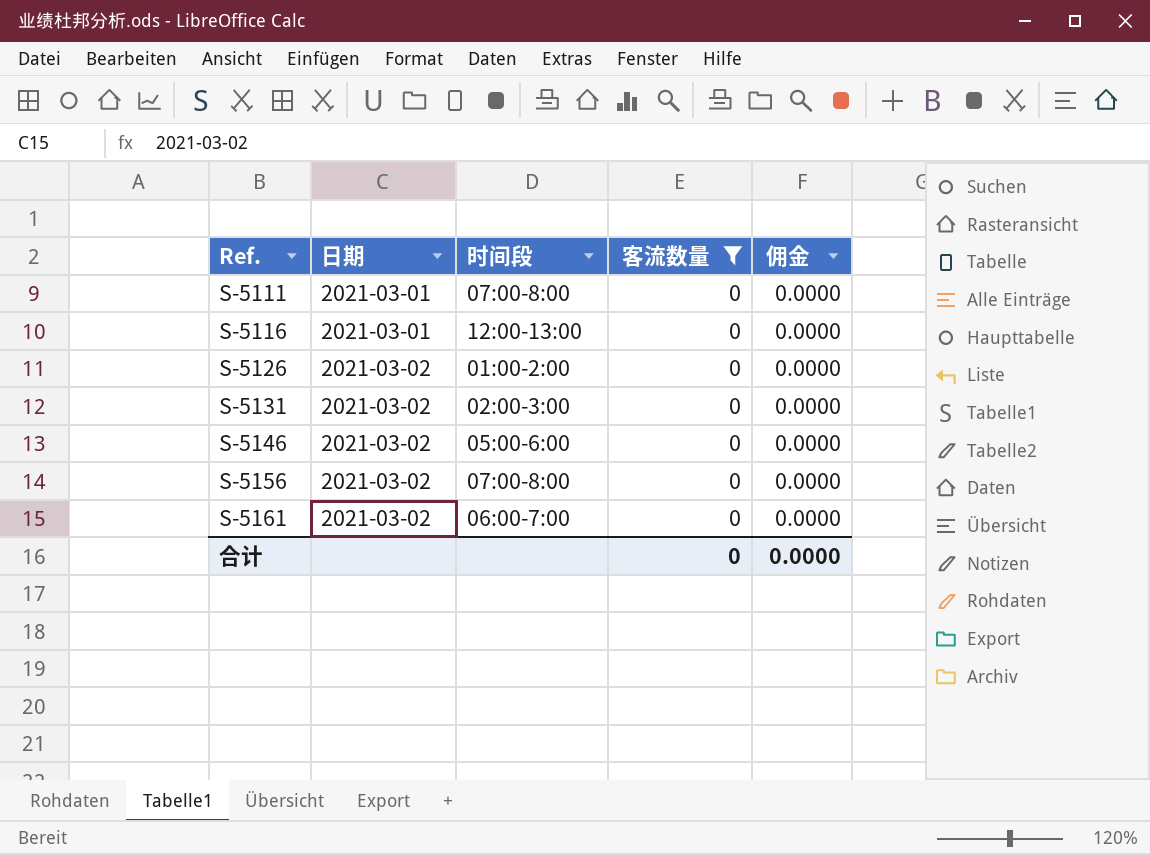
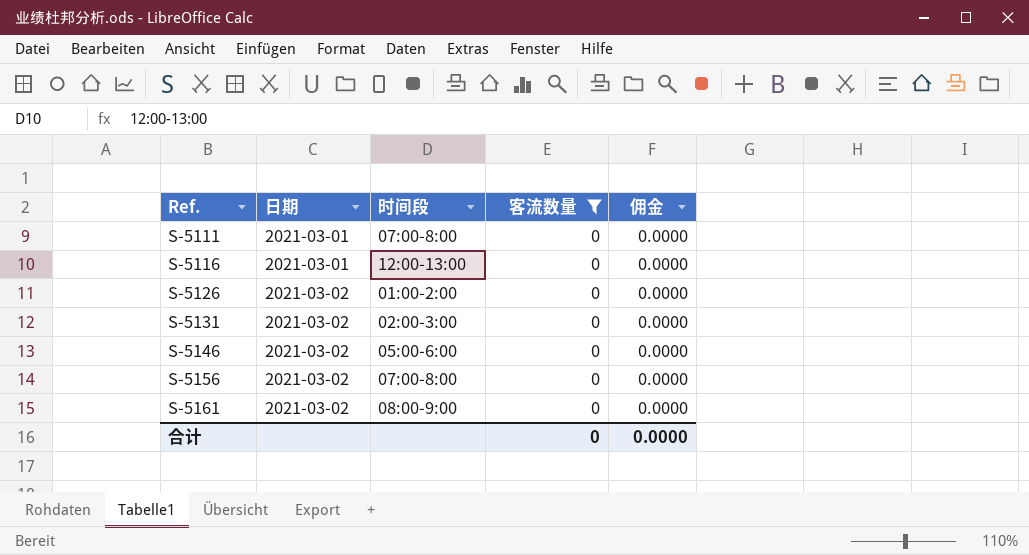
S-5161 | 时间段: 06:00-7:00 -> 08:00-9:00

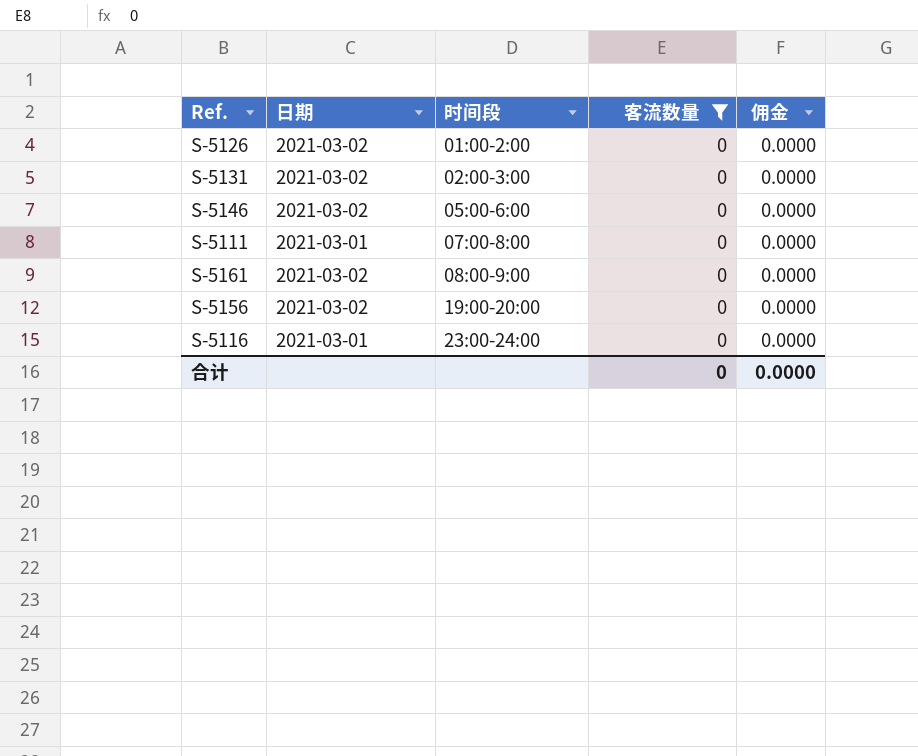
row order: Ref. ascending -> 时间段 ascending
S-5156 | 时间段: 07:00-8:00 -> 19:00-20:00
S-5116 | 时间段: 12:00-13:00 -> 23:00-24:00

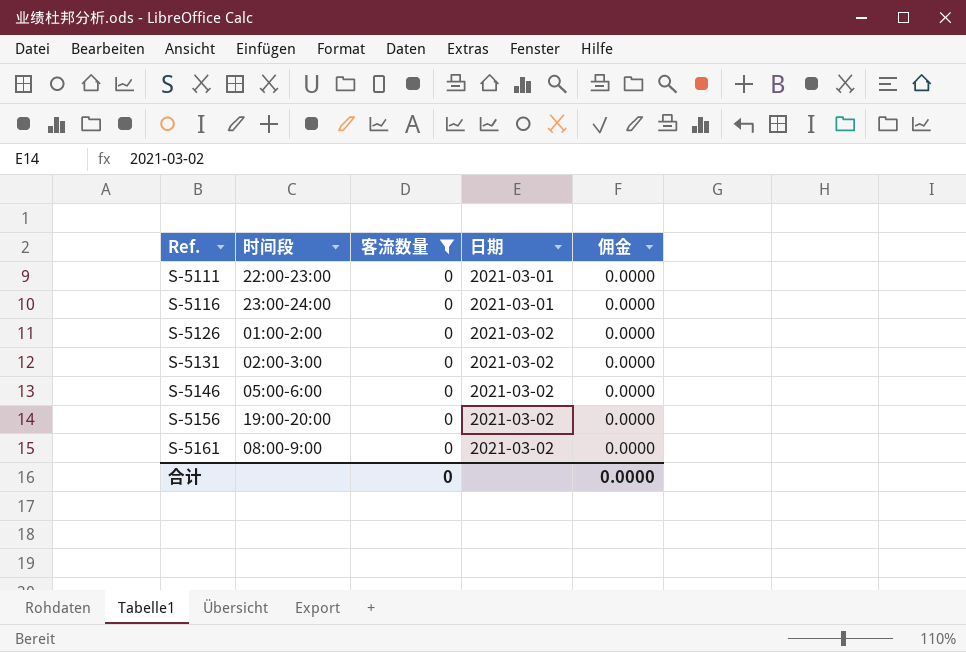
row order: 时间段 ascending -> Ref. ascending
column 日期 | position: 2 -> 4
S-5111 | 时间段: 07:00-8:00 -> 22:00-23:00

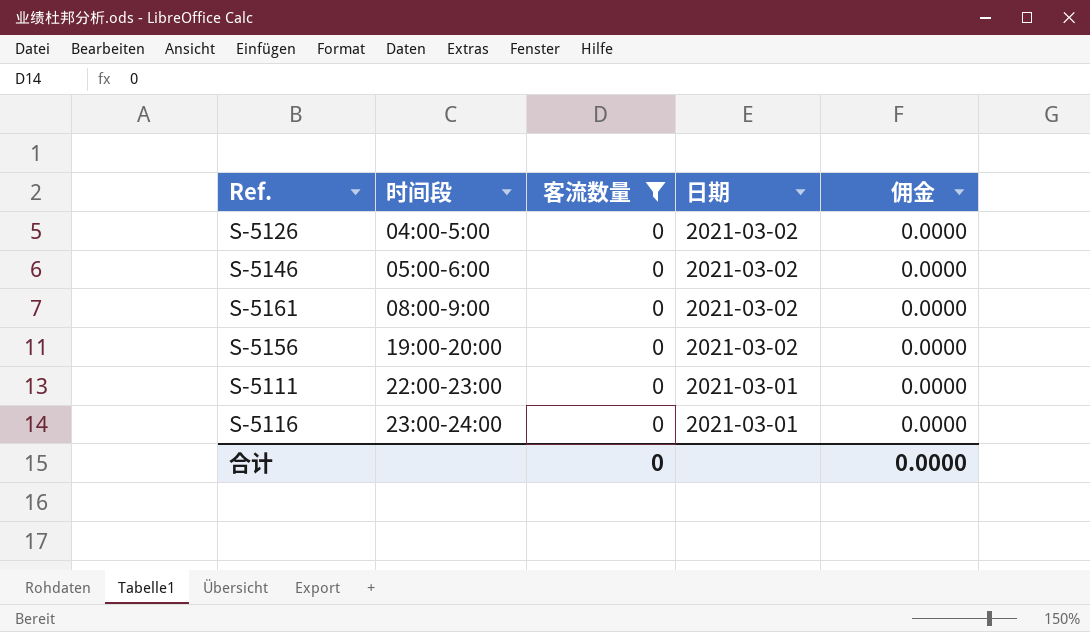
row order: Ref. ascending -> 时间段 ascending
row S-5131: 02:00-3:00 | 0 | 2021-03-02 | 0.0000 -> none
S-5126 | 时间段: 01:00-2:00 -> 04:00-5:00

